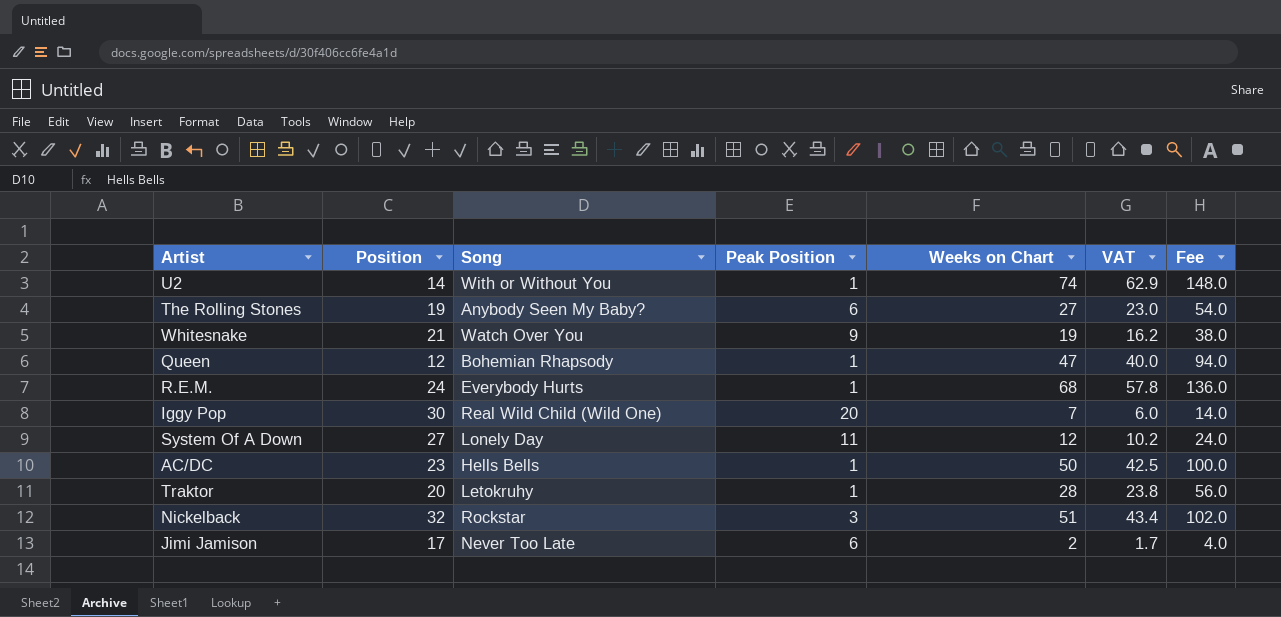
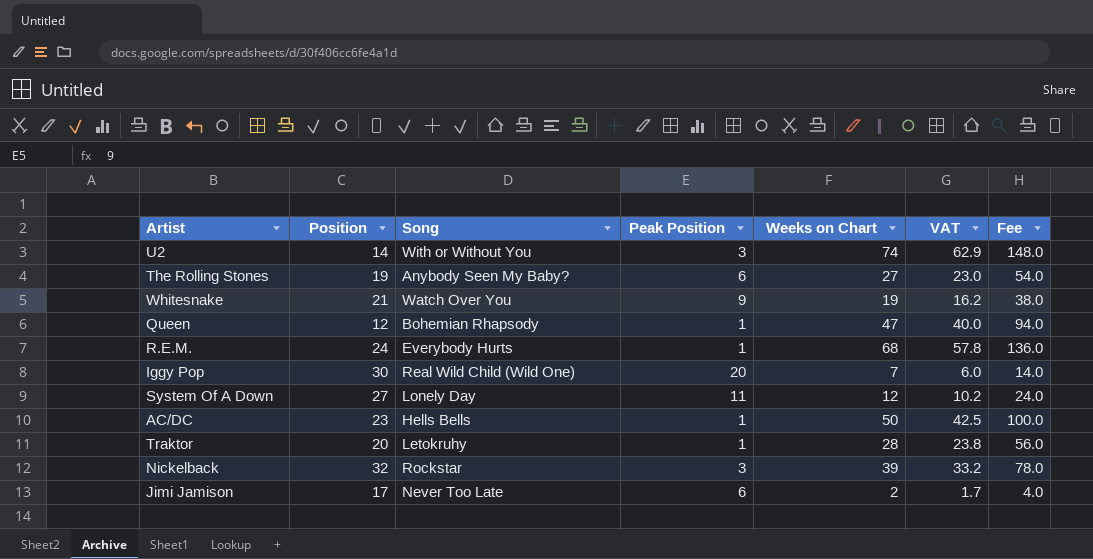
U2 | Peak Position: 1 -> 3
Nickelback | Weeks on Chart: 51 -> 39
Nickelback | VAT: 43.4 -> 33.2
Nickelback | Fee: 102.0 -> 78.0

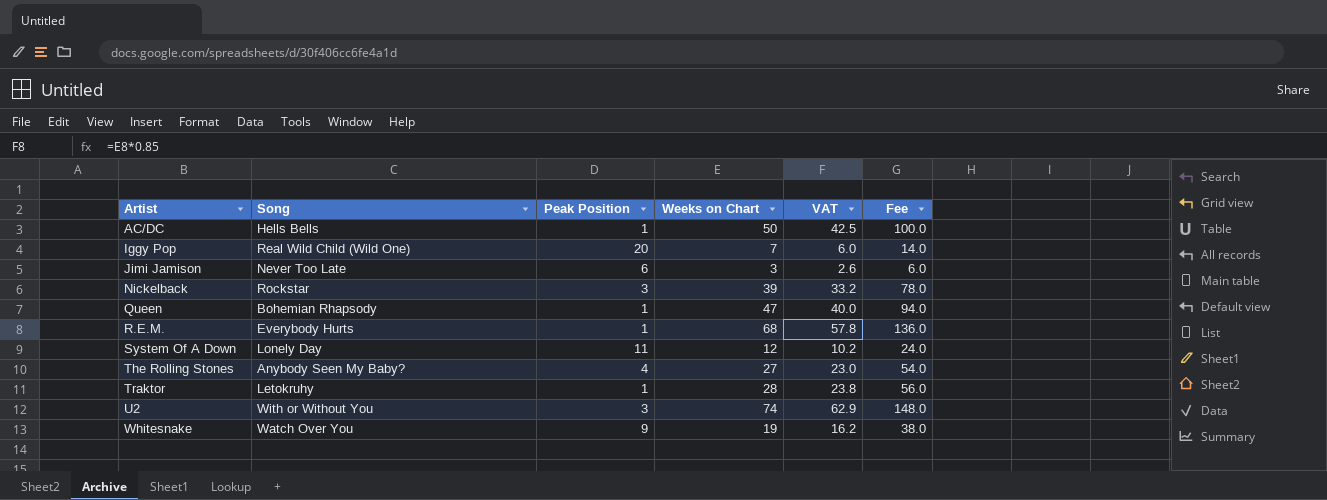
row order: none -> Artist ascending
column Position | position: 2 -> none
Jimi Jamison | Weeks on Chart: 2 -> 3
Jimi Jamison | VAT: 1.7 -> 2.6
Jimi Jamison | Fee: 4.0 -> 6.0
The Rolling Stones | Peak Position: 6 -> 4

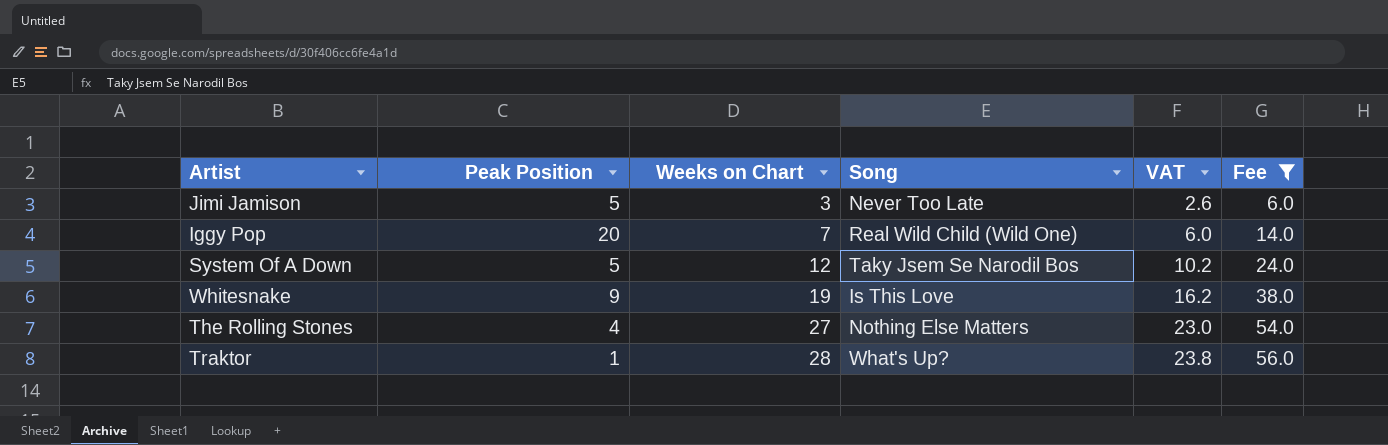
filter: none -> Fee <= 56.0
row order: Artist ascending -> Weeks on Chart ascending
column Song | position: 2 -> 4
Jimi Jamison | Peak Position: 6 -> 5
System Of A Down | Peak Position: 11 -> 5
System Of A Down | Song: Lonely Day -> Taky Jsem Se Narodil Bos
Whitesnake | Song: Watch Over You -> Is This Love
The Rolling Stones | Song: Anybody Seen My Baby? -> Nothing Else Matters
Traktor | Song: Letokruhy -> What's Up?

